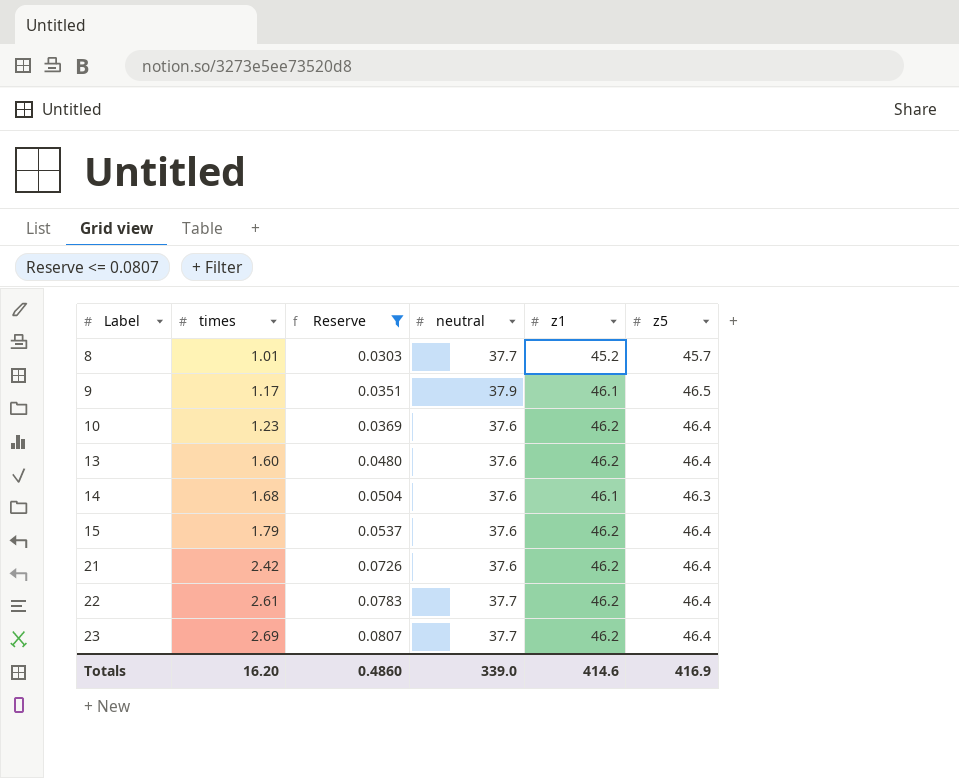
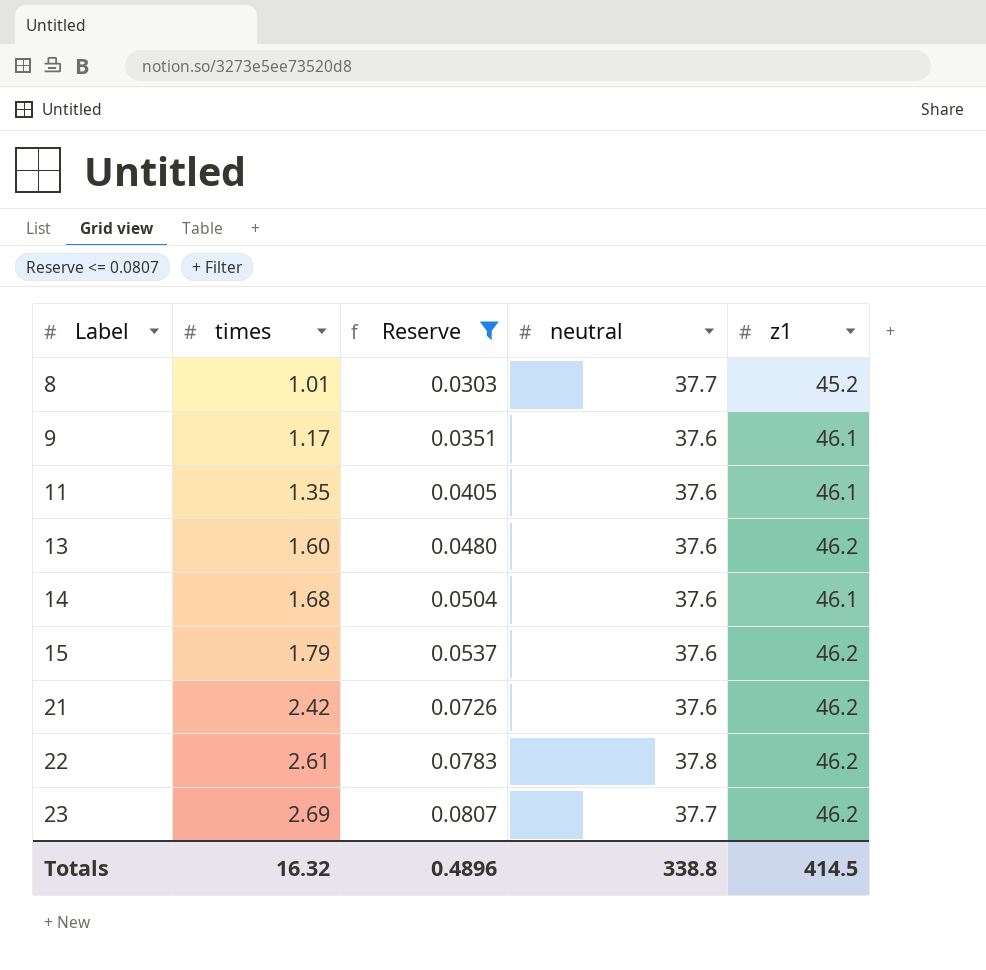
column z5 | position: 6 -> none
row 10: 1.23 | 0.0369 | 37.6 | 46.2 | 46.4 -> none
9 | neutral: 37.9 -> 37.6
row 11: none -> 1.35 | 0.0405 | 37.6 | 46.1
22 | neutral: 37.7 -> 37.8
Totals | times: 16.20 -> 16.32
Totals | Reserve: 0.4860 -> 0.4896
Totals | neutral: 339.0 -> 338.8
Totals | z1: 414.6 -> 414.5

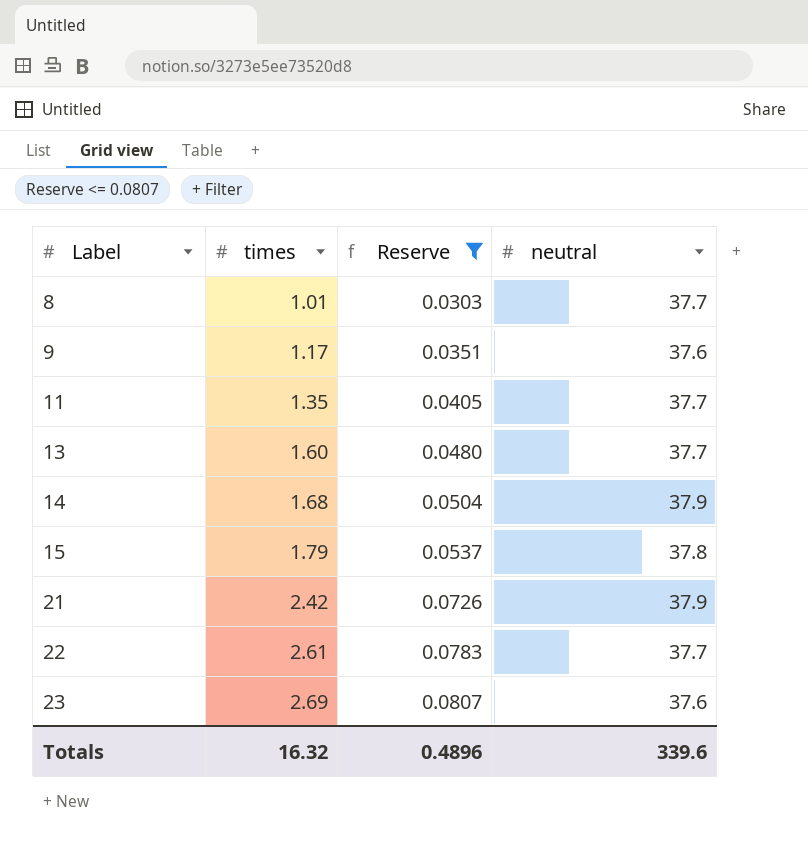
column z1 | position: 5 -> none
11 | neutral: 37.6 -> 37.7
13 | neutral: 37.6 -> 37.7
14 | neutral: 37.6 -> 37.9
15 | neutral: 37.6 -> 37.8
21 | neutral: 37.6 -> 37.9
22 | neutral: 37.8 -> 37.7
23 | neutral: 37.7 -> 37.6
Totals | neutral: 338.8 -> 339.6

